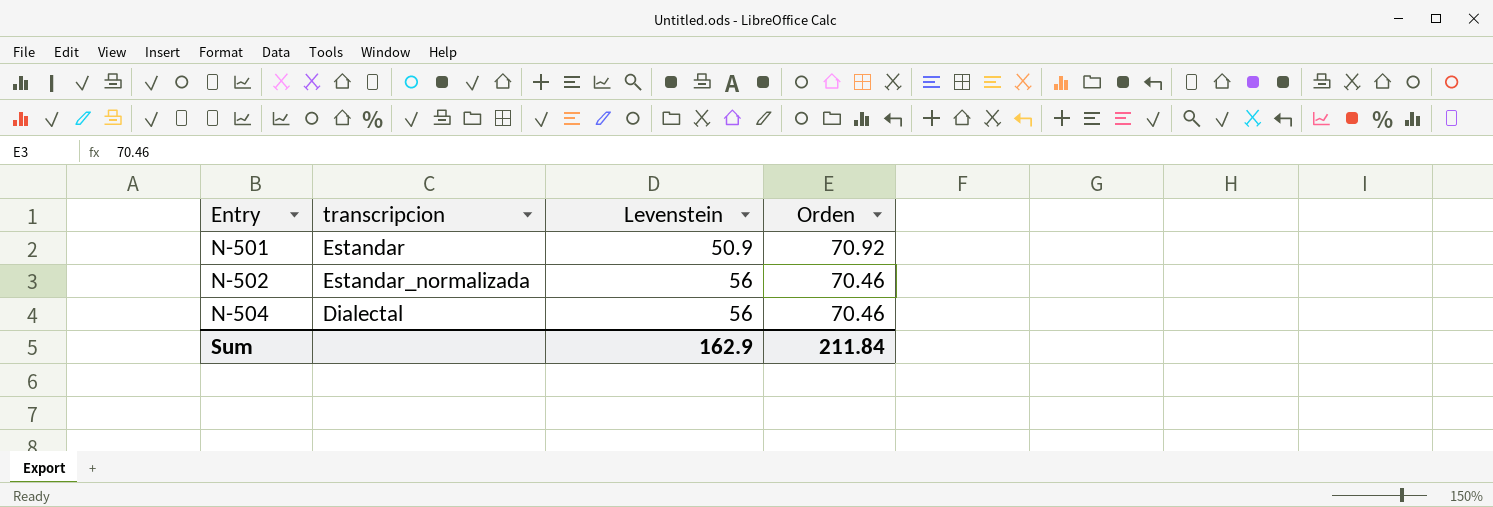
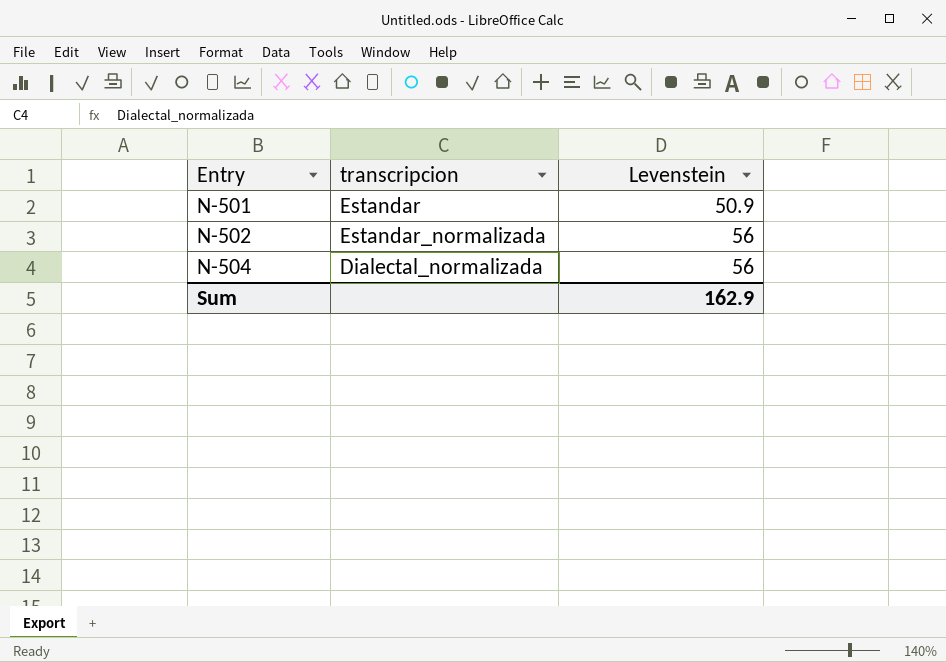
column Orden | position: 4 -> none
N-504 | transcripcion: Dialectal -> Dialectal_normalizada

